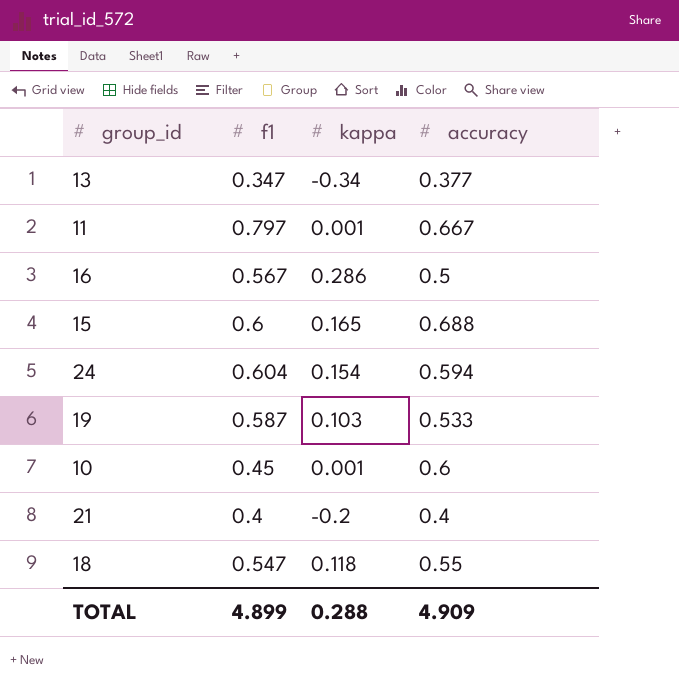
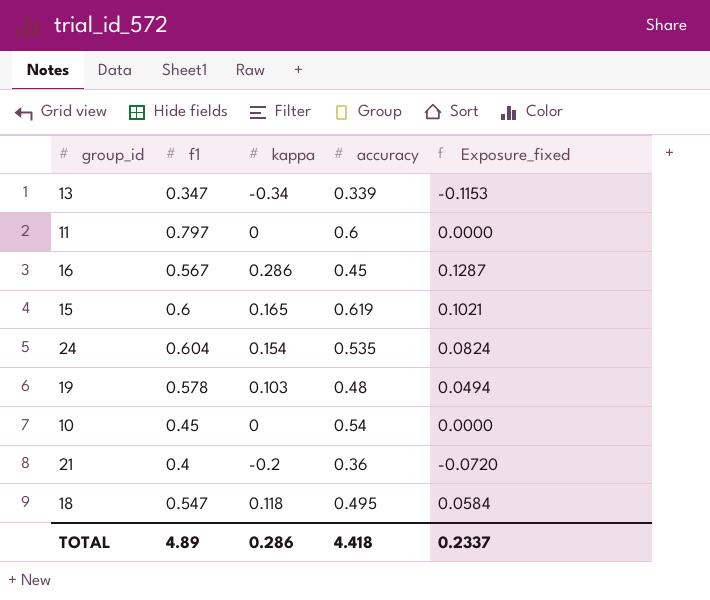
column Exposure_fixed | formula: none -> [kappa] * [accuracy]
13 | accuracy: 0.377 -> 0.339
11 | kappa: 0.001 -> 0
11 | accuracy: 0.667 -> 0.6
16 | accuracy: 0.5 -> 0.45
15 | accuracy: 0.688 -> 0.619
24 | accuracy: 0.594 -> 0.535
19 | f1: 0.587 -> 0.578
19 | accuracy: 0.533 -> 0.48
10 | kappa: 0.001 -> 0
10 | accuracy: 0.6 -> 0.54
21 | accuracy: 0.4 -> 0.36
18 | accuracy: 0.55 -> 0.495
TOTAL | f1: 4.899 -> 4.89
TOTAL | kappa: 0.288 -> 0.286
TOTAL | accuracy: 4.909 -> 4.418

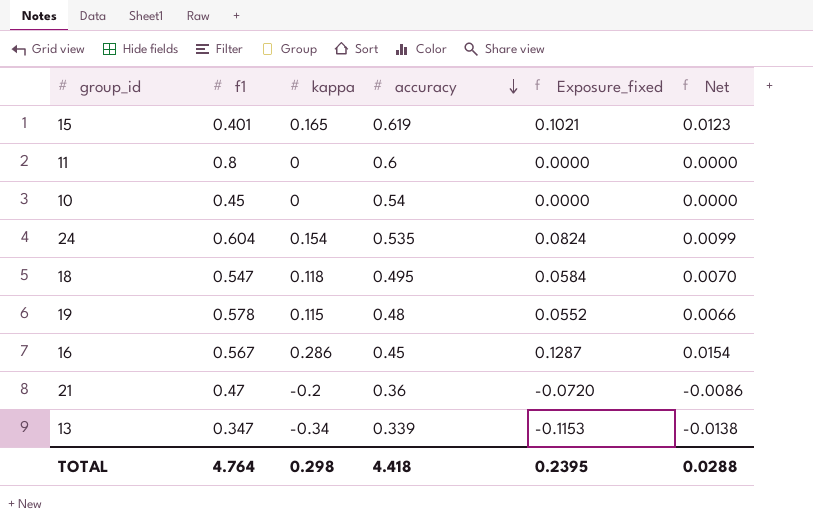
row order: none -> accuracy descending
column Net | formula: none -> [Exposure_fixed] * 0.12
15 | f1: 0.6 -> 0.401
11 | f1: 0.797 -> 0.8
19 | kappa: 0.103 -> 0.115
19 | Exposure_fixed: 0.0494 -> 0.0552
21 | f1: 0.4 -> 0.47
TOTAL | f1: 4.89 -> 4.764
TOTAL | kappa: 0.286 -> 0.298
TOTAL | Exposure_fixed: 0.2337 -> 0.2395

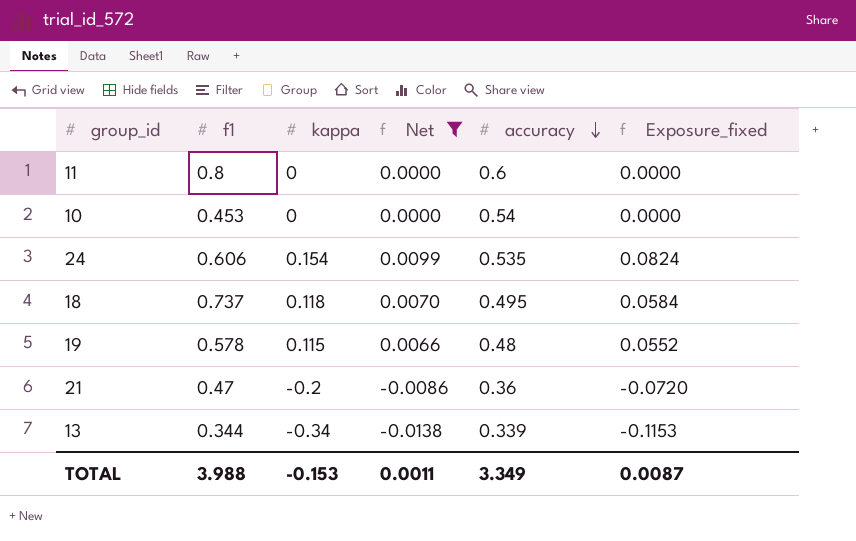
filter: none -> Net <= 0.0099
column Net | position: 6 -> 4
10 | f1: 0.45 -> 0.453
24 | f1: 0.604 -> 0.606
18 | f1: 0.547 -> 0.737
13 | f1: 0.347 -> 0.344
TOTAL | f1: 4.764 -> 3.988
TOTAL | kappa: 0.298 -> -0.153
TOTAL | Net: 0.0288 -> 0.0011
TOTAL | accuracy: 4.418 -> 3.349
TOTAL | Exposure_fixed: 0.2395 -> 0.0087

